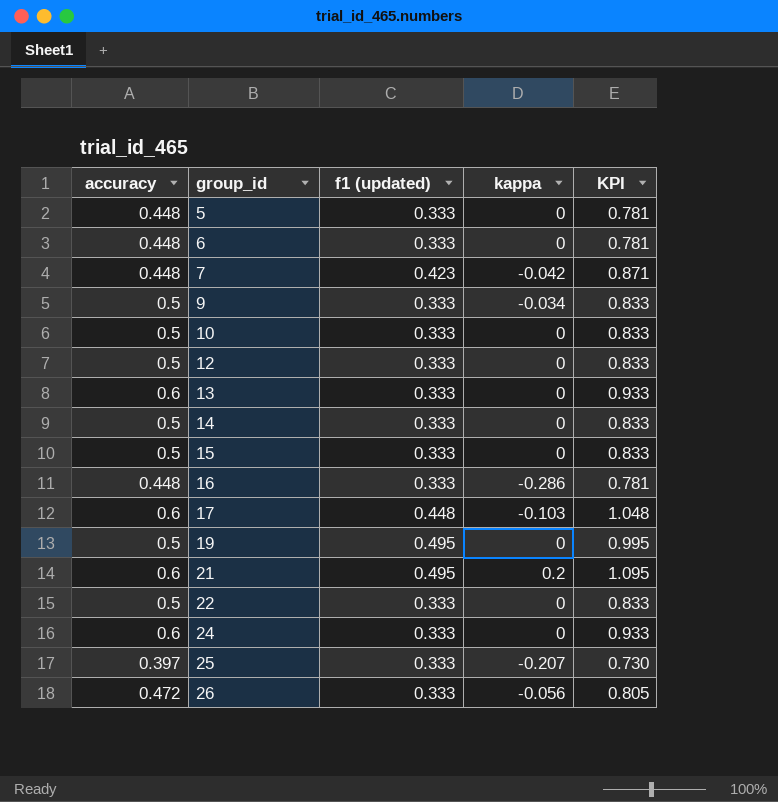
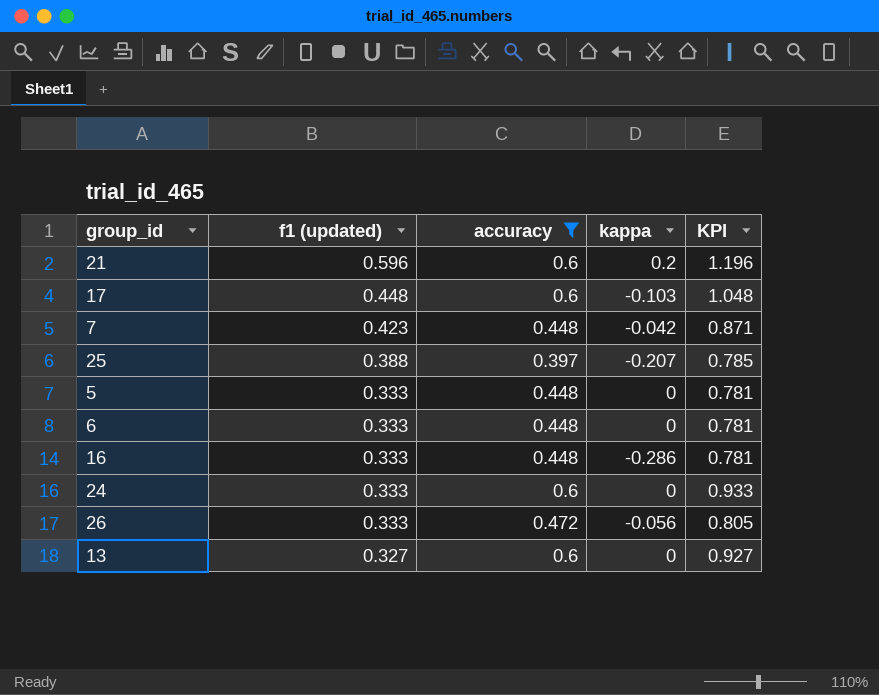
filter: none -> accuracy != 0.5
row order: group_id ascending -> f1 (updated) descending
column accuracy | position: 1 -> 3
21 | f1 (updated): 0.495 -> 0.596
21 | KPI: 1.095 -> 1.196
25 | f1 (updated): 0.333 -> 0.388
25 | KPI: 0.730 -> 0.785
13 | f1 (updated): 0.333 -> 0.327
13 | KPI: 0.933 -> 0.927

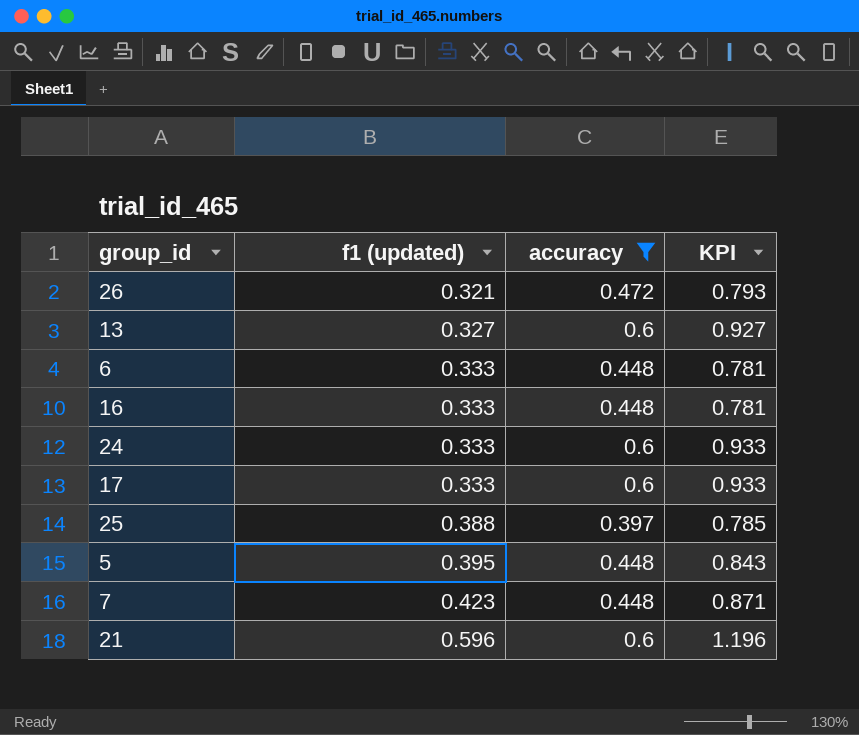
row order: f1 (updated) descending -> f1 (updated) ascending
column kappa | position: 4 -> none
26 | f1 (updated): 0.333 -> 0.321
26 | KPI: 0.805 -> 0.793
17 | f1 (updated): 0.448 -> 0.333
17 | KPI: 1.048 -> 0.933
5 | f1 (updated): 0.333 -> 0.395
5 | KPI: 0.781 -> 0.843

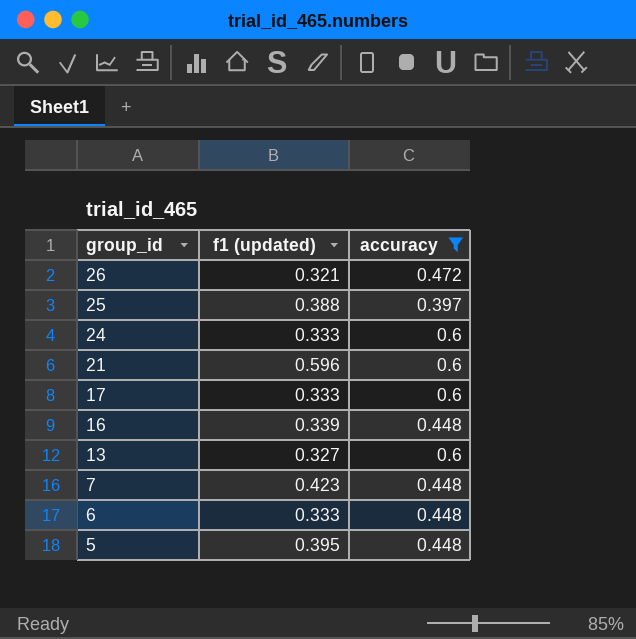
row order: f1 (updated) ascending -> group_id descending
column KPI | formula: [f1 (updated)] + [accuracy] -> none
16 | f1 (updated): 0.333 -> 0.339

